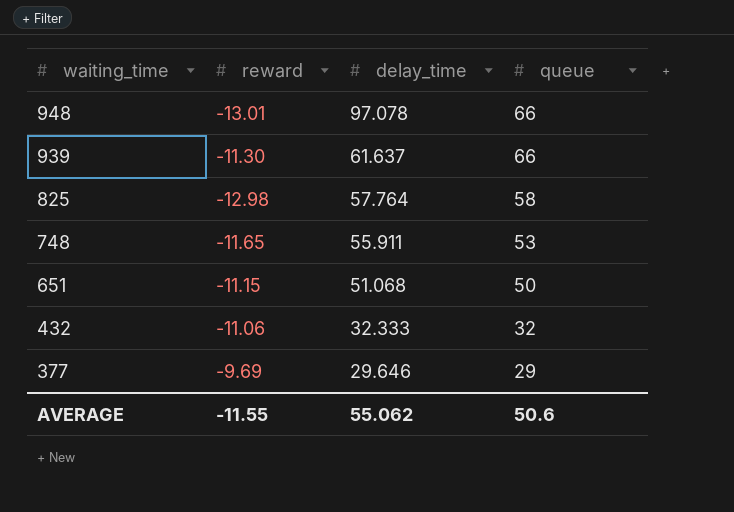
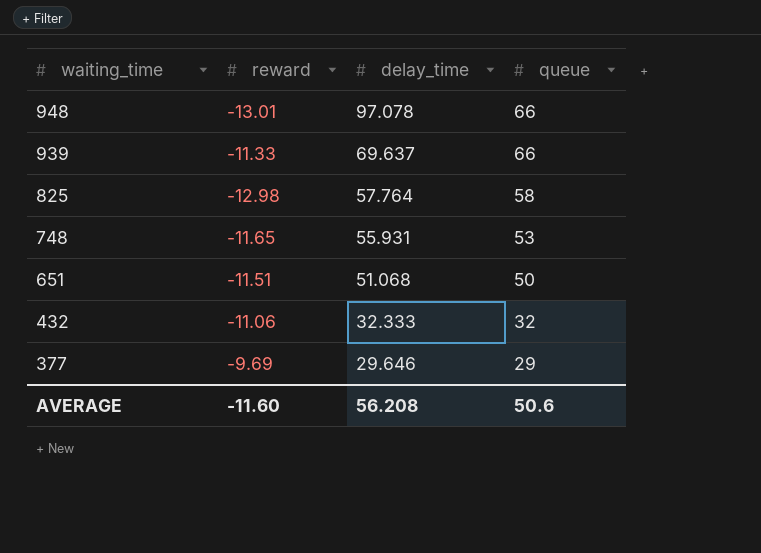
939 | reward: -11.30 -> -11.33
939 | delay_time: 61.637 -> 69.637
748 | delay_time: 55.911 -> 55.931
651 | reward: -11.15 -> -11.51
AVERAGE | reward: -11.55 -> -11.60
AVERAGE | delay_time: 55.062 -> 56.208

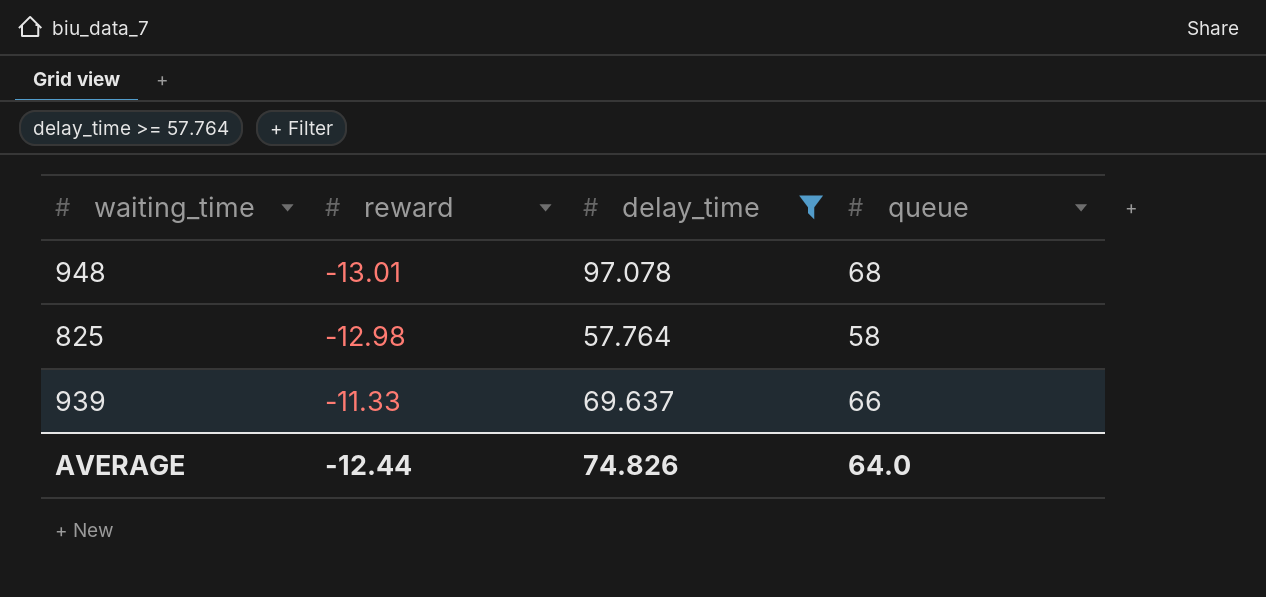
filter: none -> delay_time >= 57.764
row order: waiting_time descending -> reward ascending
948 | queue: 66 -> 68
AVERAGE | reward: -11.60 -> -12.44
AVERAGE | delay_time: 56.208 -> 74.826
AVERAGE | queue: 50.6 -> 64.0

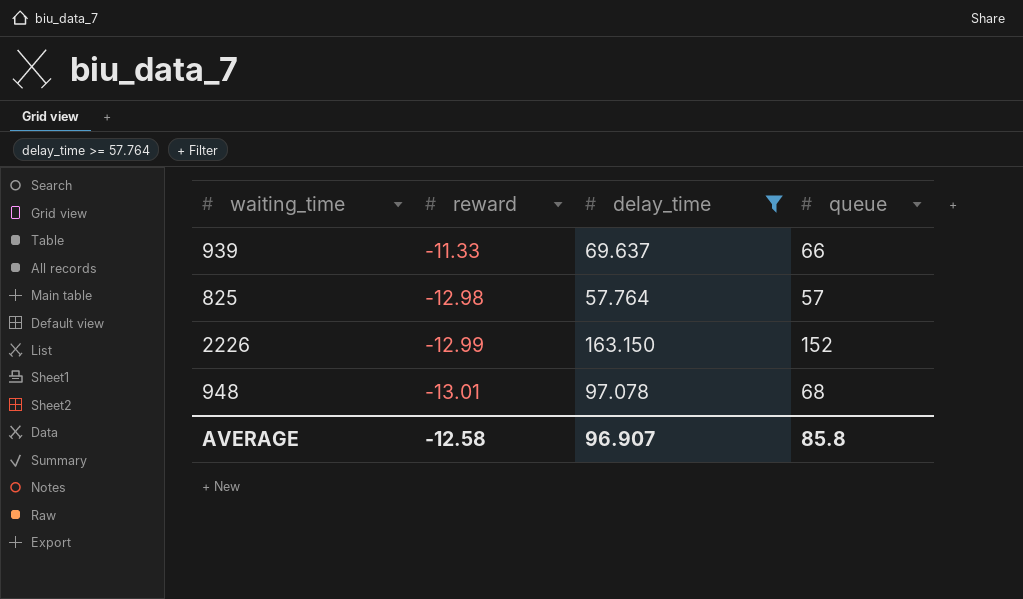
row order: reward ascending -> reward descending
825 | queue: 58 -> 57
row 2226: none -> -12.99 | 163.150 | 152
AVERAGE | reward: -12.44 -> -12.58
AVERAGE | delay_time: 74.826 -> 96.907
AVERAGE | queue: 64.0 -> 85.8

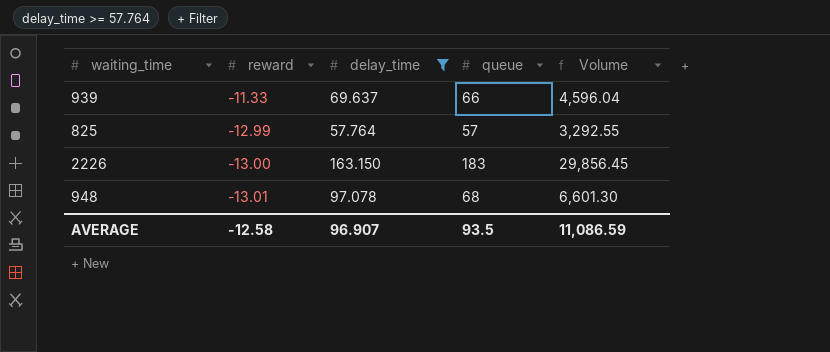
column Volume | formula: none -> [delay_time] * [queue]
825 | reward: -12.98 -> -12.99
2226 | reward: -12.99 -> -13.00
2226 | queue: 152 -> 183
AVERAGE | queue: 85.8 -> 93.5

